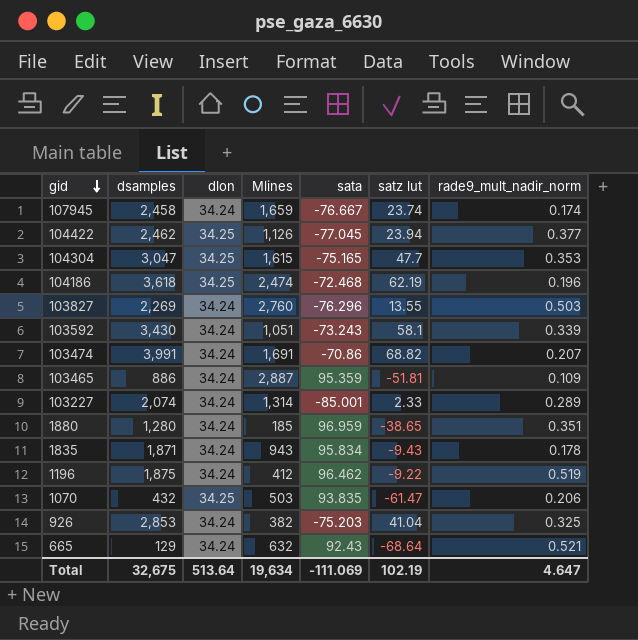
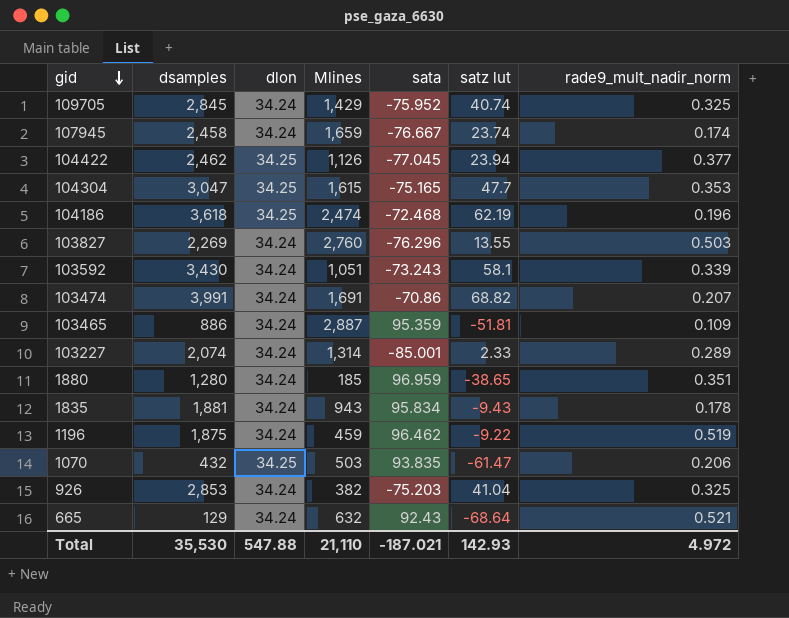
row 109705: none -> 2,845 | 34.24 | 1,429 | -75.952 | 40.74 | 0.325
1835 | dsamples: 1,871 -> 1,881
1196 | Mlines: 412 -> 459
Total | dsamples: 32,675 -> 35,530
Total | dlon: 513.64 -> 547.88
Total | Mlines: 19,634 -> 21,110
Total | sata: -111.069 -> -187.021
Total | satz lut: 102.19 -> 142.93
Total | rade9_mult_nadir_norm: 4.647 -> 4.972

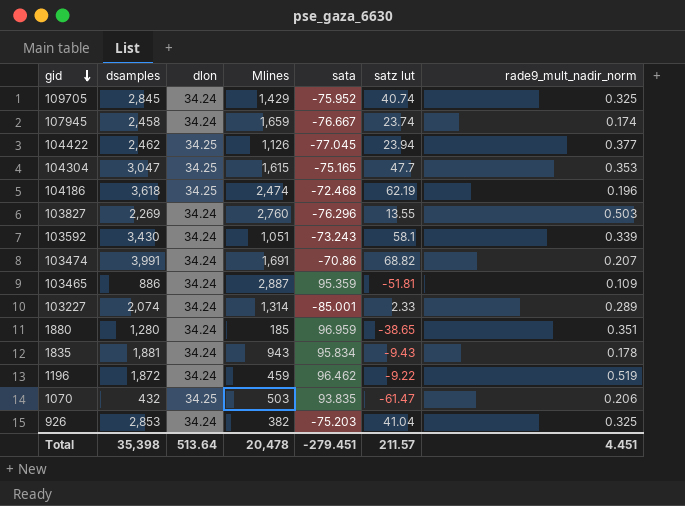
row 665: 129 | 34.24 | 632 | 92.43 | -68.64 | 0.521 -> none
1196 | dsamples: 1,875 -> 1,872
Total | dsamples: 35,530 -> 35,398
Total | dlon: 547.88 -> 513.64
Total | Mlines: 21,110 -> 20,478
Total | sata: -187.021 -> -279.451
Total | satz lut: 142.93 -> 211.57
Total | rade9_mult_nadir_norm: 4.972 -> 4.451

